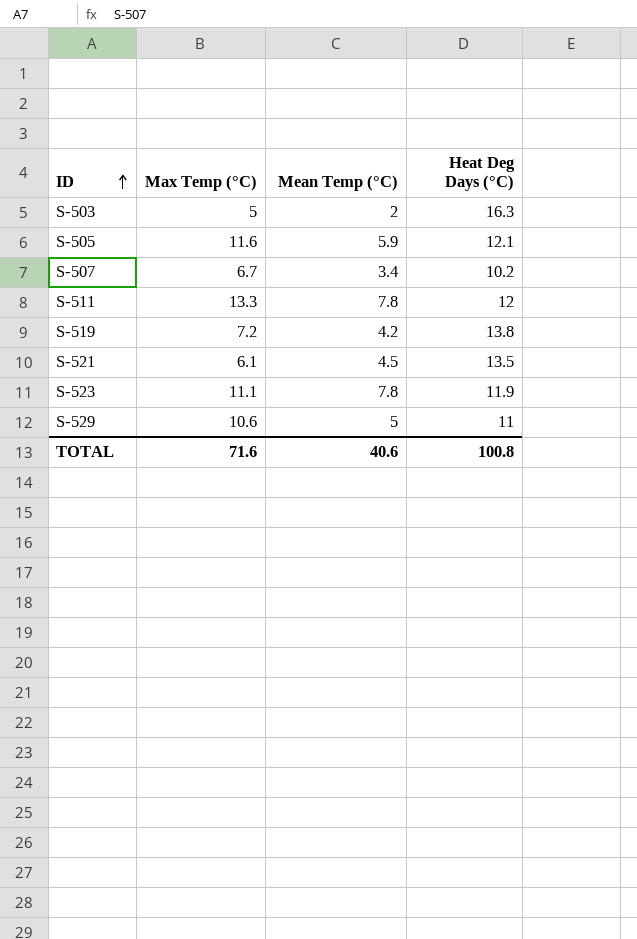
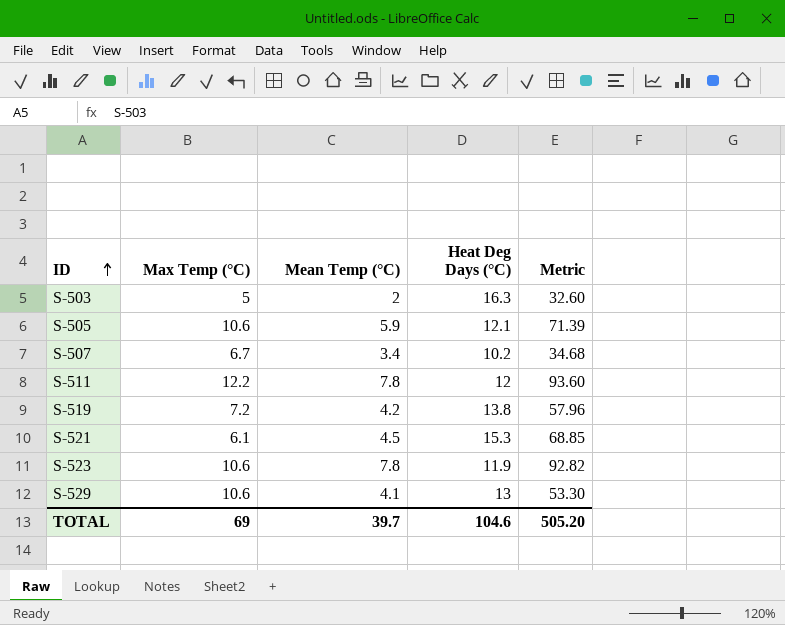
column Metric | formula: none -> [Mean Temp (°C)] * [Heat Deg Days (°C)]
S-505 | Max Temp (°C): 11.6 -> 10.6
S-511 | Max Temp (°C): 13.3 -> 12.2
S-521 | Heat Deg Days (°C): 13.5 -> 15.3
S-523 | Max Temp (°C): 11.1 -> 10.6
S-529 | Mean Temp (°C): 5 -> 4.1
S-529 | Heat Deg Days (°C): 11 -> 13
TOTAL | Max Temp (°C): 71.6 -> 69
TOTAL | Mean Temp (°C): 40.6 -> 39.7
TOTAL | Heat Deg Days (°C): 100.8 -> 104.6

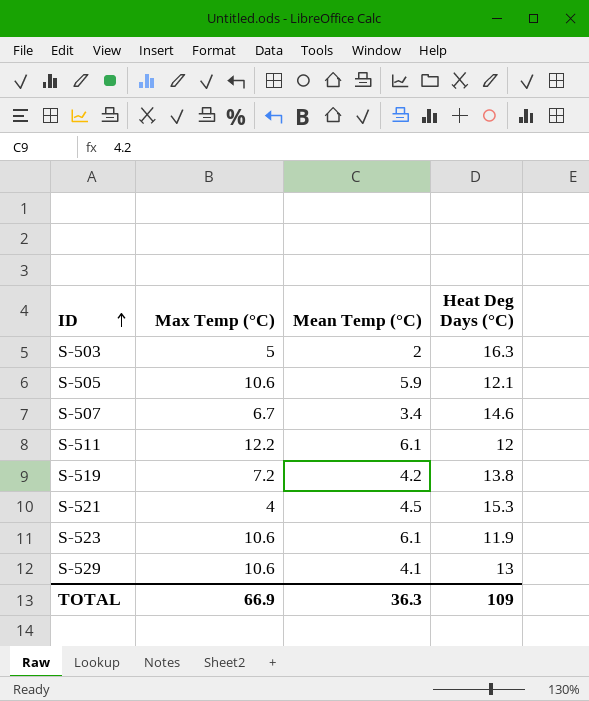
column Metric | formula: [Mean Temp (°C)] * [Heat Deg Days (°C)] -> none
S-507 | Heat Deg Days (°C): 10.2 -> 14.6
S-511 | Mean Temp (°C): 7.8 -> 6.1
S-521 | Max Temp (°C): 6.1 -> 4
S-523 | Mean Temp (°C): 7.8 -> 6.1
TOTAL | Max Temp (°C): 69 -> 66.9
TOTAL | Mean Temp (°C): 39.7 -> 36.3
TOTAL | Heat Deg Days (°C): 104.6 -> 109

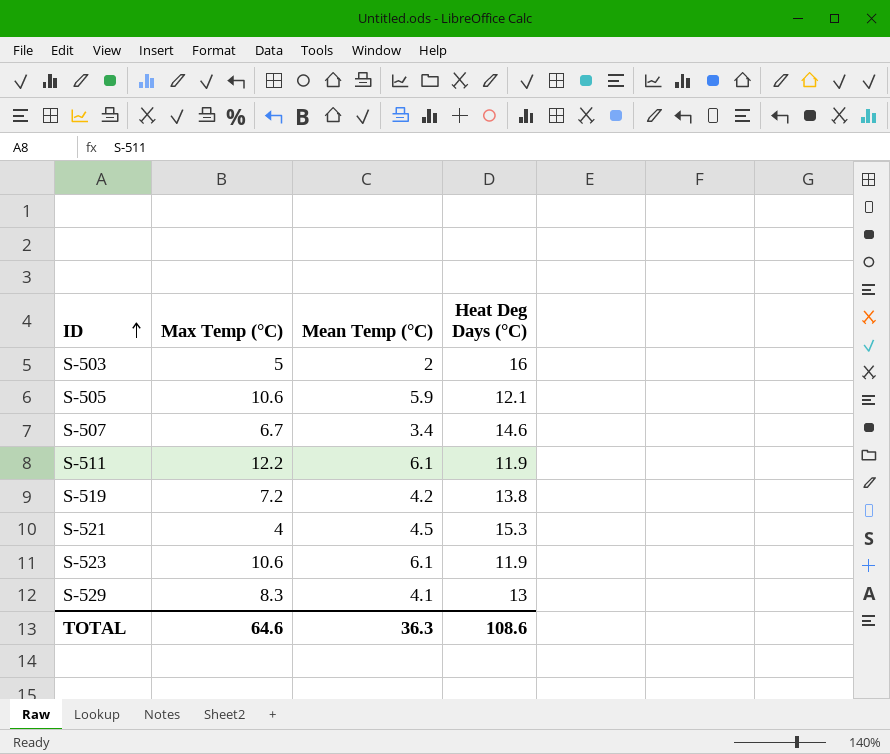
S-503 | Heat Deg Days (°C): 16.3 -> 16
S-511 | Heat Deg Days (°C): 12 -> 11.9
S-529 | Max Temp (°C): 10.6 -> 8.3
TOTAL | Max Temp (°C): 66.9 -> 64.6
TOTAL | Heat Deg Days (°C): 109 -> 108.6

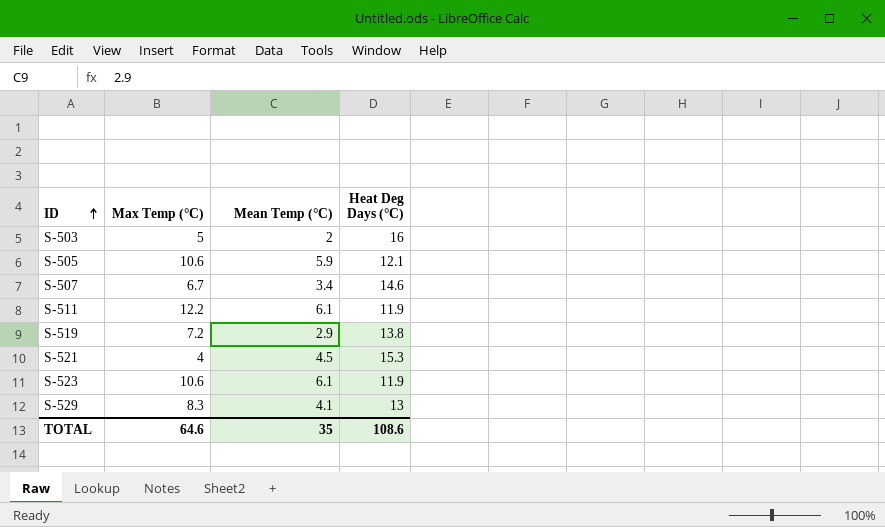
S-519 | Mean Temp (°C): 4.2 -> 2.9
TOTAL | Mean Temp (°C): 36.3 -> 35

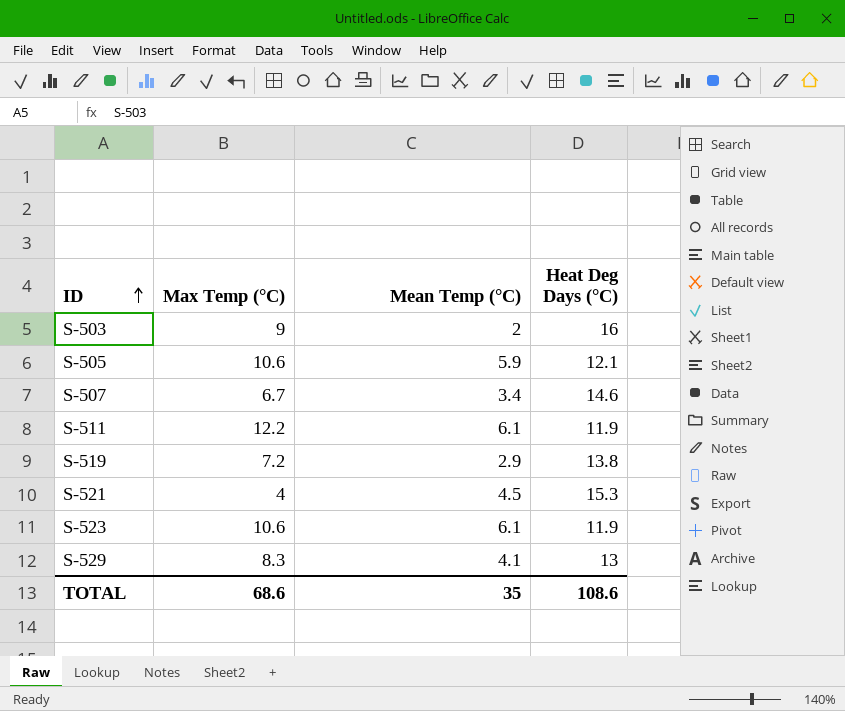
S-503 | Max Temp (°C): 5 -> 9
TOTAL | Max Temp (°C): 64.6 -> 68.6

